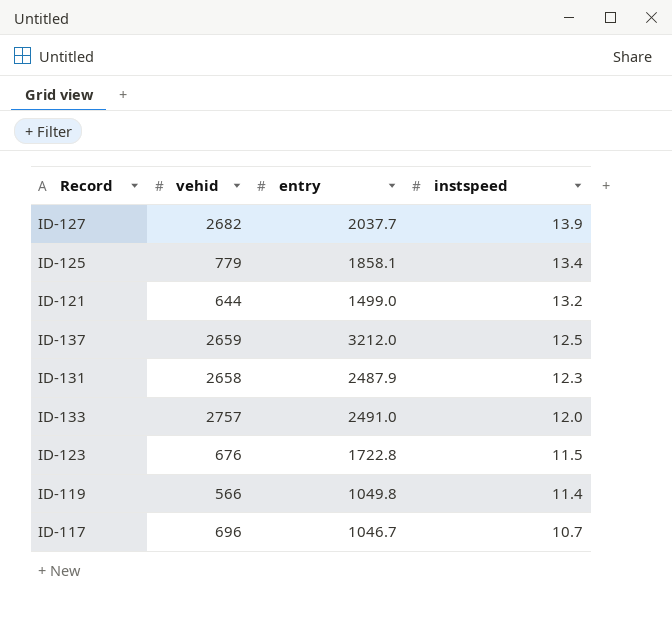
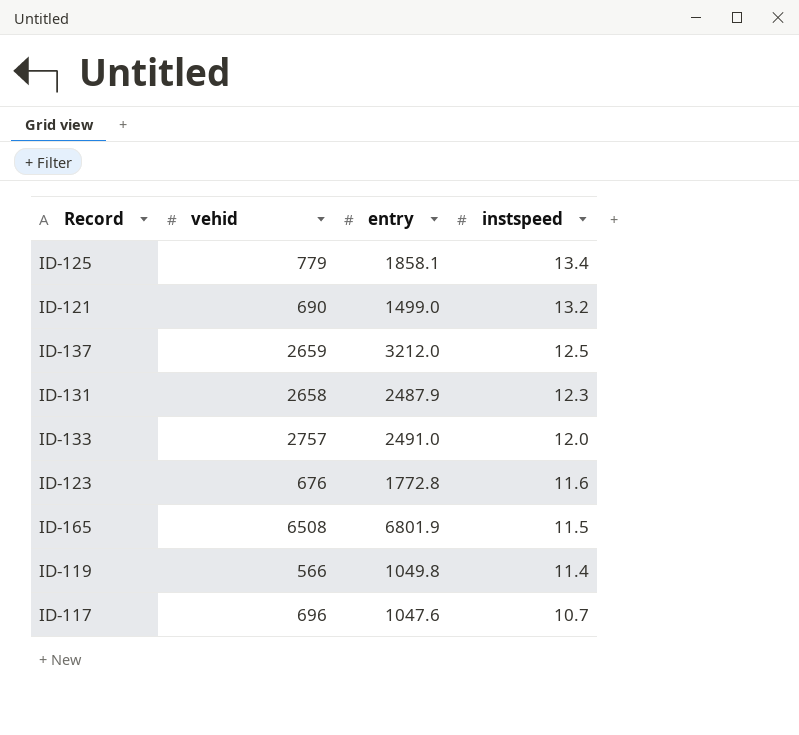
row ID-127: 2682 | 2037.7 | 13.9 -> none
ID-121 | vehid: 644 -> 690
ID-123 | entry: 1722.8 -> 1772.8
ID-123 | instspeed: 11.5 -> 11.6
row ID-165: none -> 6508 | 6801.9 | 11.5
ID-117 | entry: 1046.7 -> 1047.6

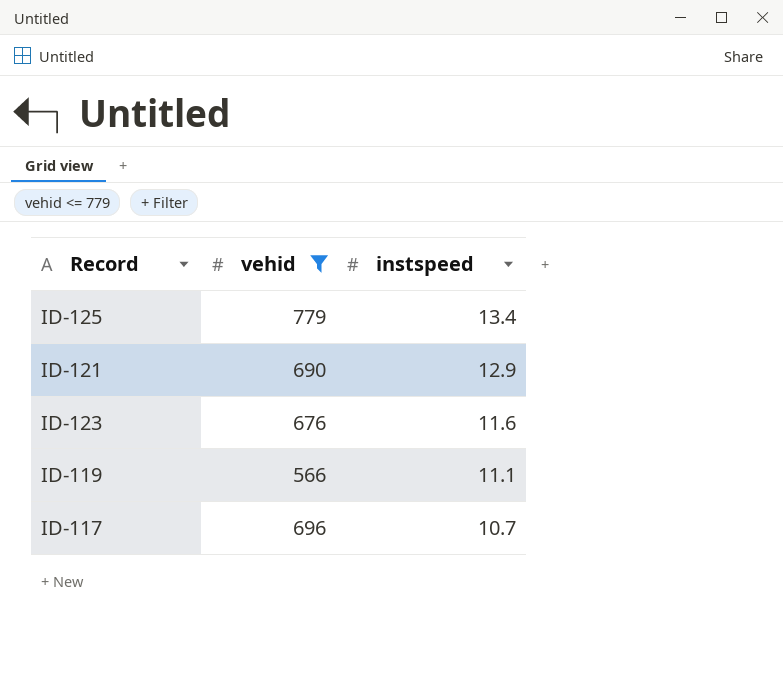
filter: none -> vehid <= 779
column entry | position: 3 -> none
ID-121 | instspeed: 13.2 -> 12.9
ID-119 | instspeed: 11.4 -> 11.1

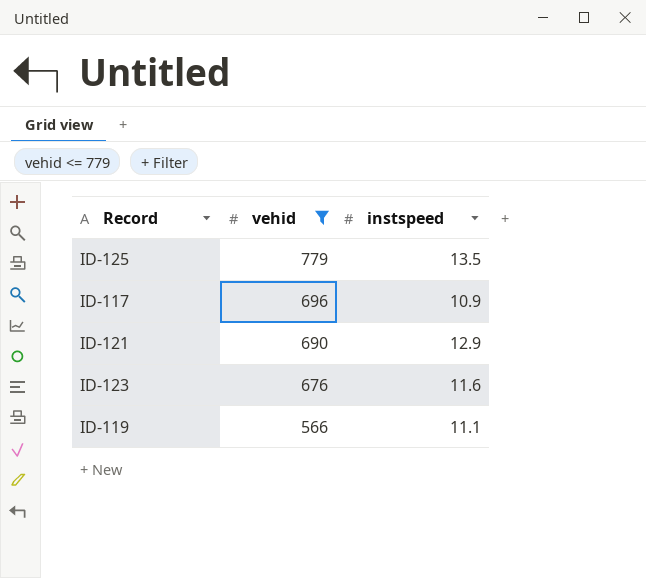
row order: instspeed descending -> vehid descending
ID-125 | instspeed: 13.4 -> 13.5
ID-117 | instspeed: 10.7 -> 10.9

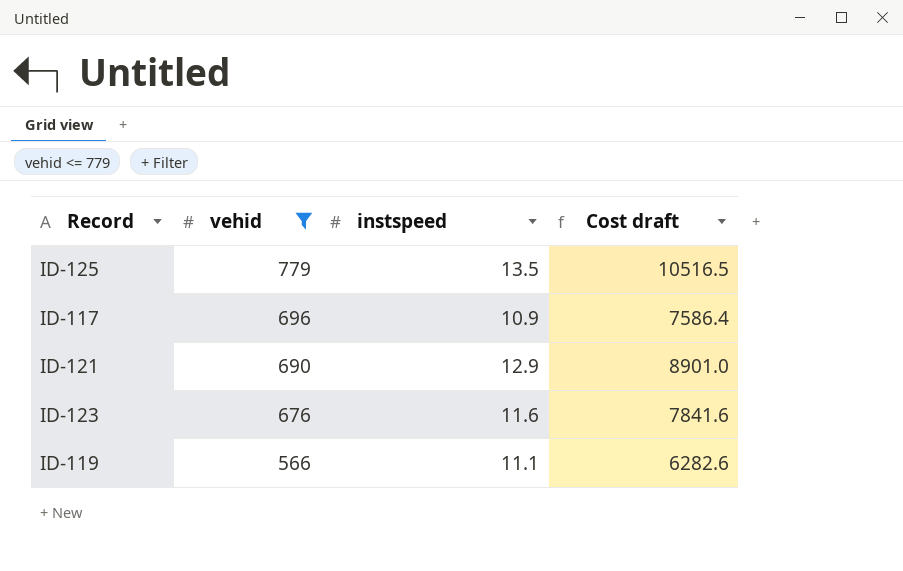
column Cost draft | formula: none -> [vehid] * [instspeed]

